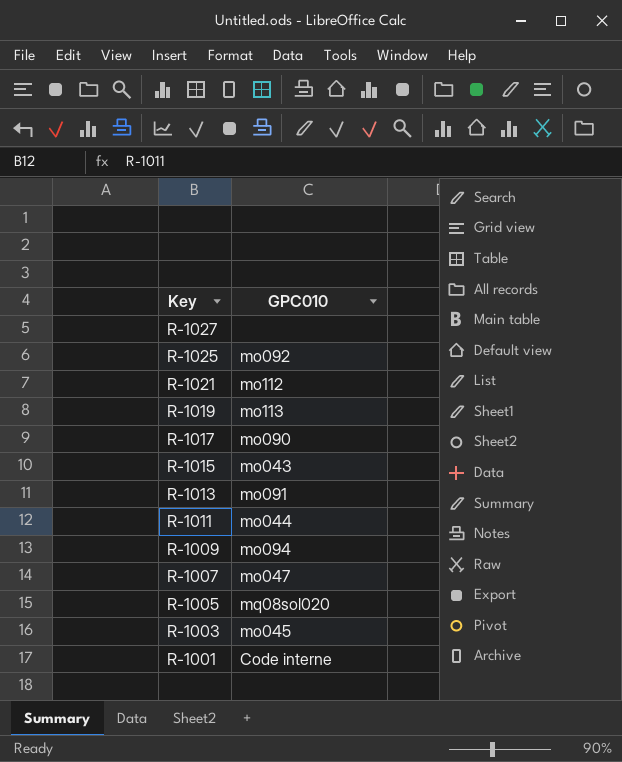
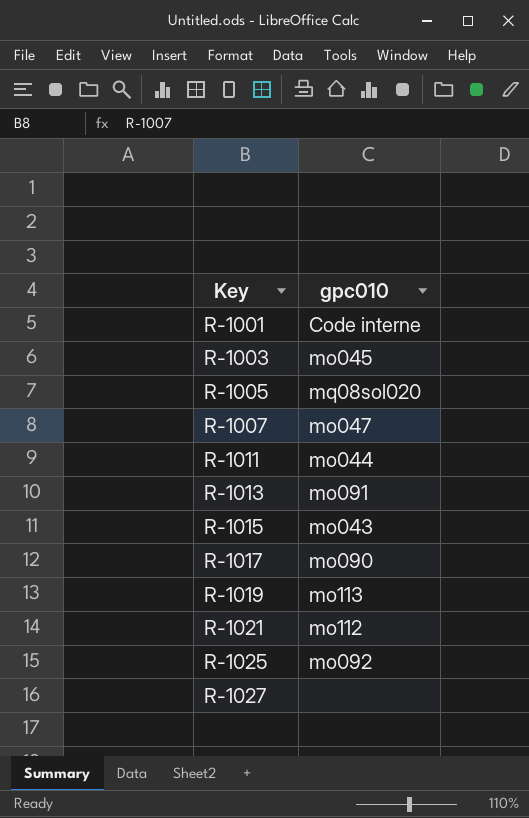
row order: Key descending -> Key ascending
column name: GPC010 -> gpc010
row R-1009: mo094 -> none

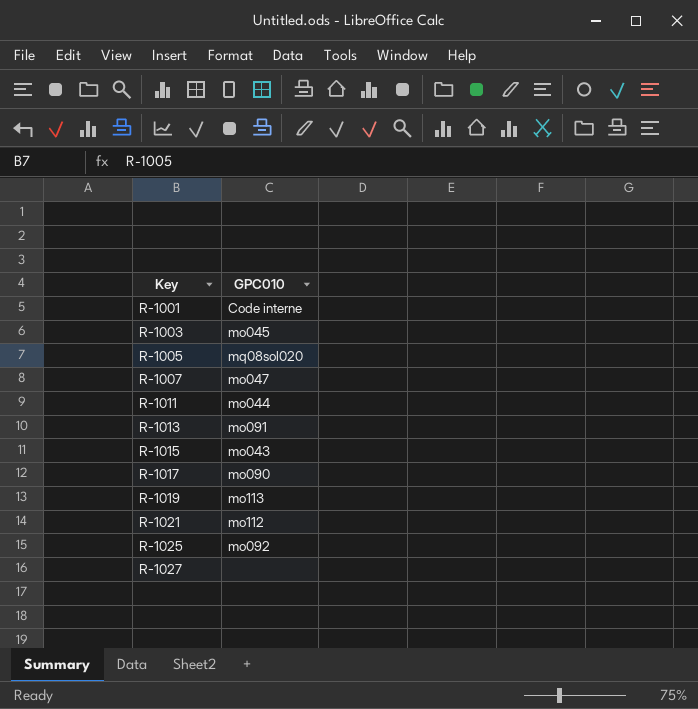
column name: gpc010 -> GPC010

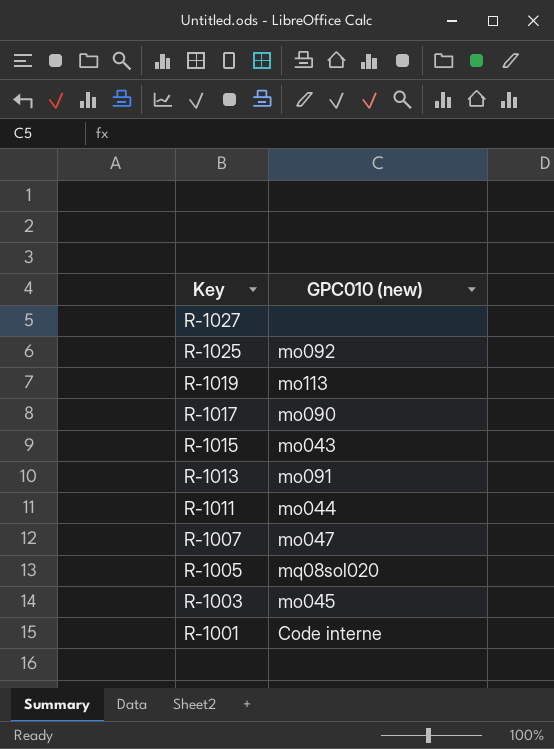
row order: Key ascending -> Key descending
column name: GPC010 -> GPC010 (new)
row R-1021: mo112 -> none

